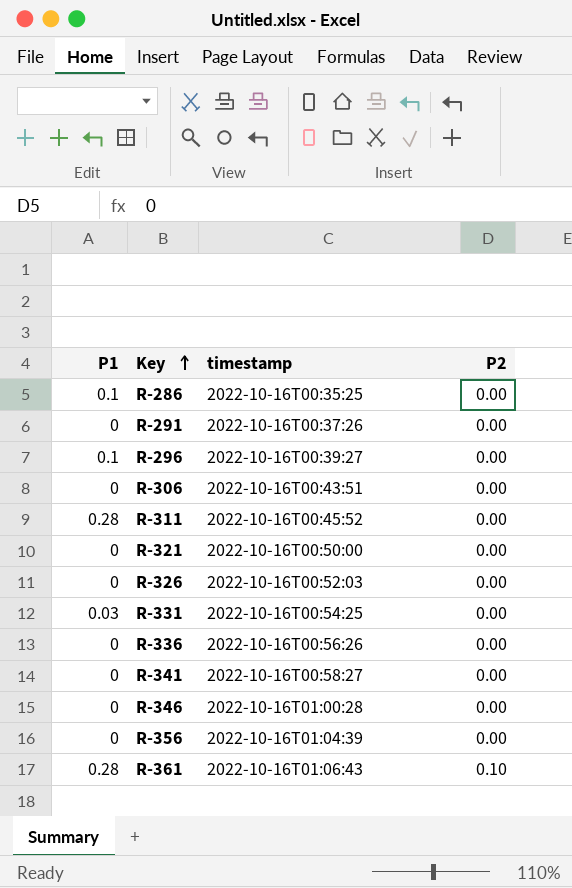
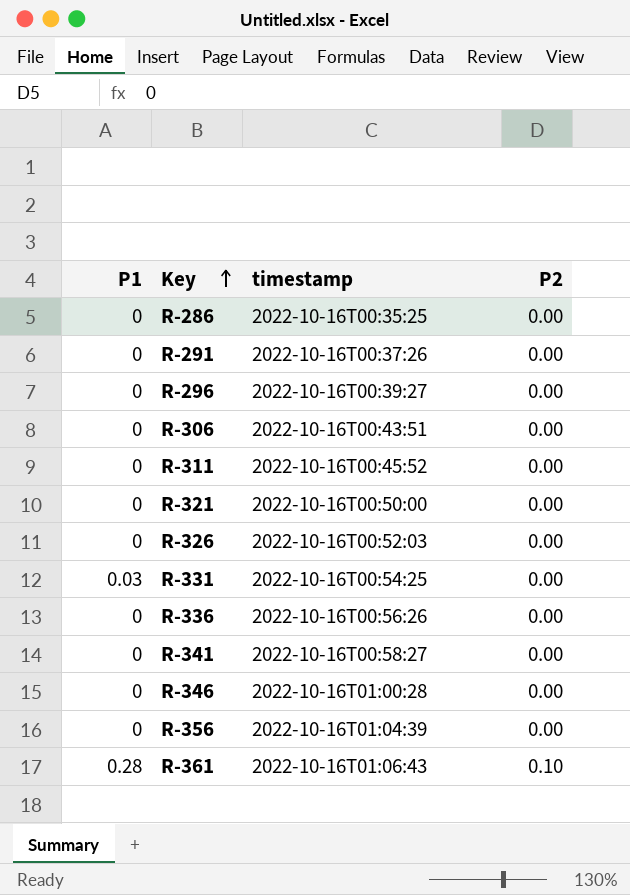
R-286 | P1: 0.1 -> 0
R-296 | P1: 0.1 -> 0
R-311 | P1: 0.28 -> 0

